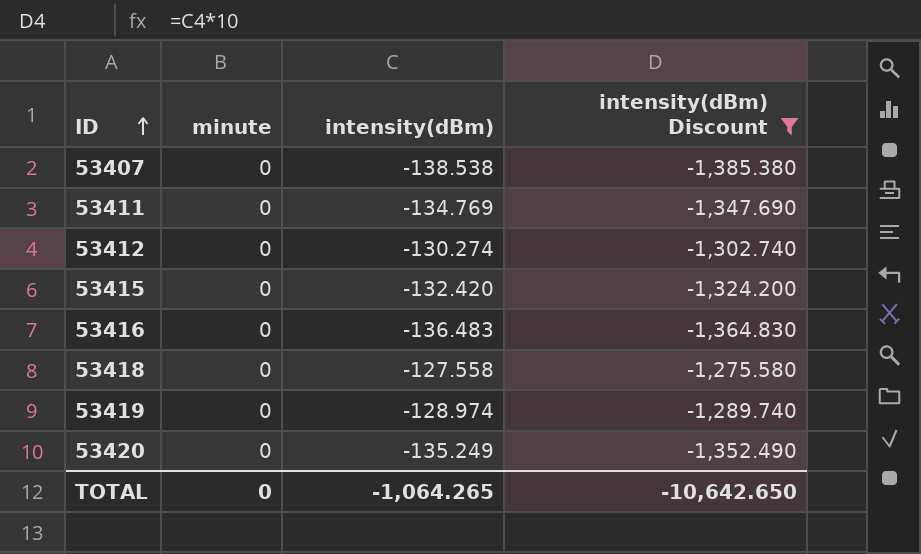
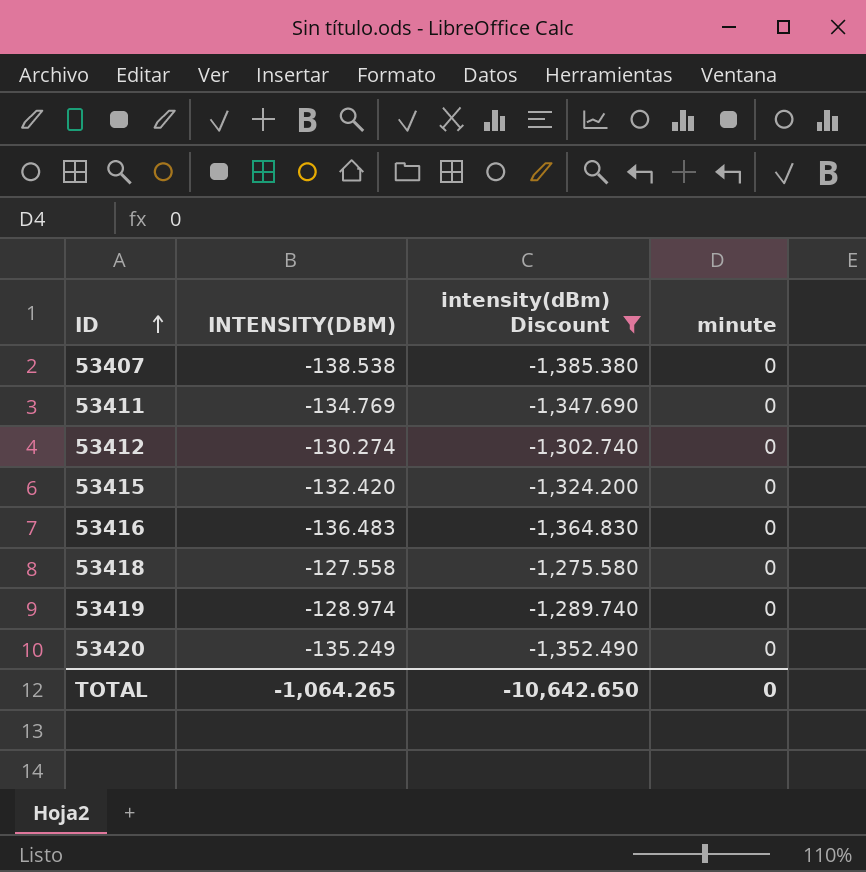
column name: intensity(dBm) -> INTENSITY(DBM)
column minute | position: 2 -> 4

